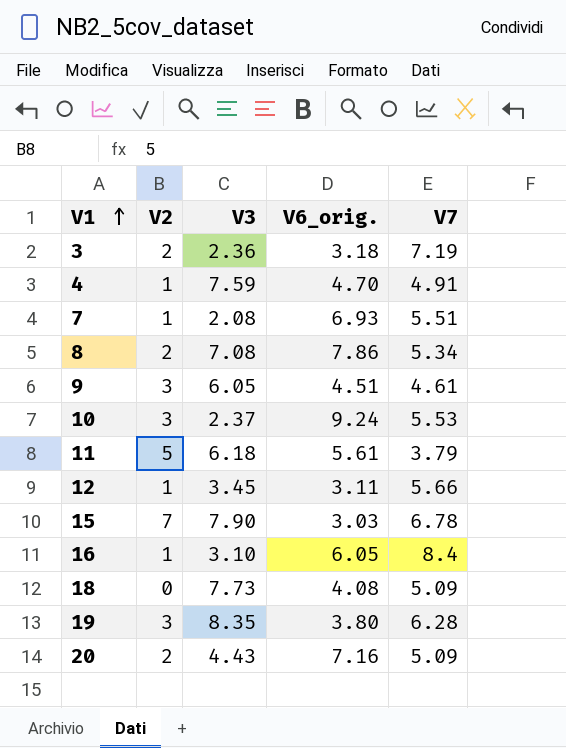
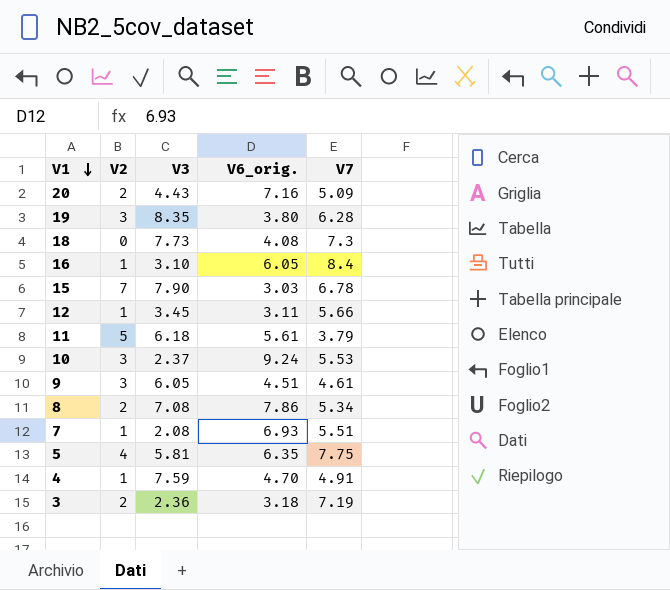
row order: V1 ascending -> V1 descending
18 | V7: 5.09 -> 7.3
row 5: none -> 4 | 5.81 | 6.35 | 7.75

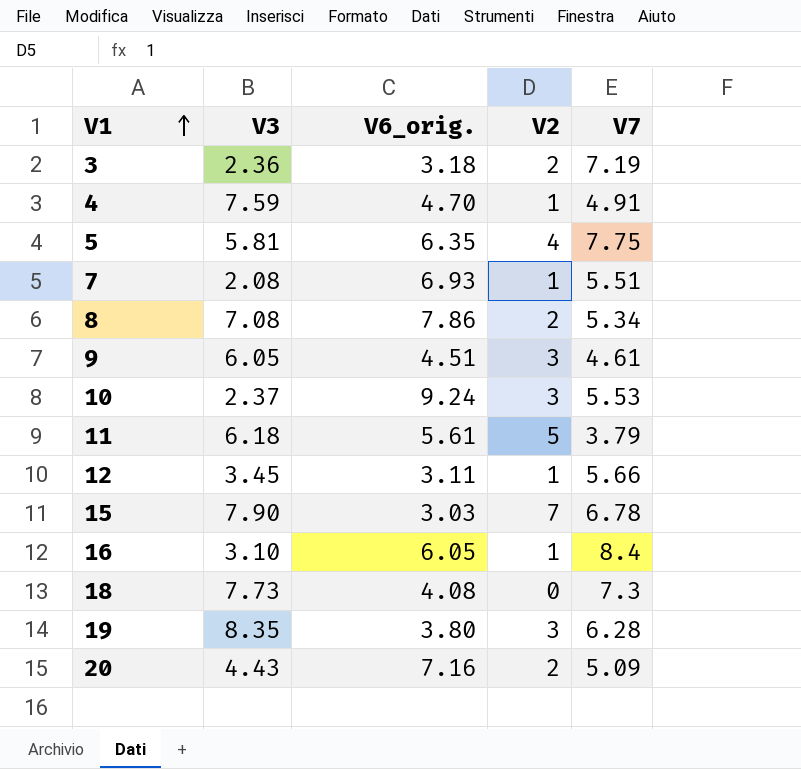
row order: V1 descending -> V1 ascending
column V2 | position: 2 -> 4

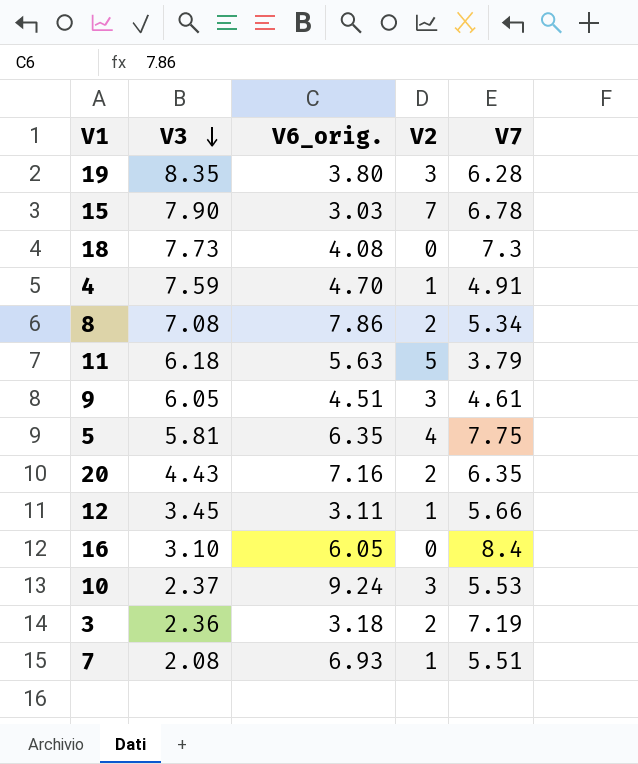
row order: V1 ascending -> V3 descending
11 | V6_orig.: 5.61 -> 5.63
20 | V7: 5.09 -> 6.35
16 | V2: 1 -> 0

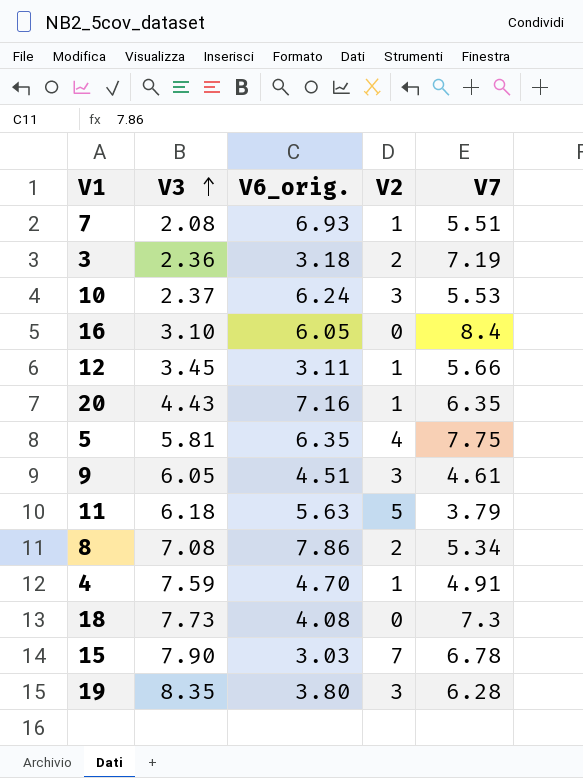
row order: V3 descending -> V3 ascending
10 | V6_orig.: 9.24 -> 6.24
20 | V2: 2 -> 1

